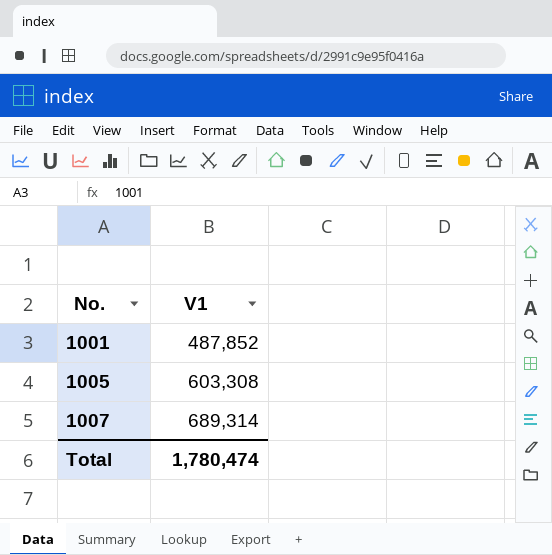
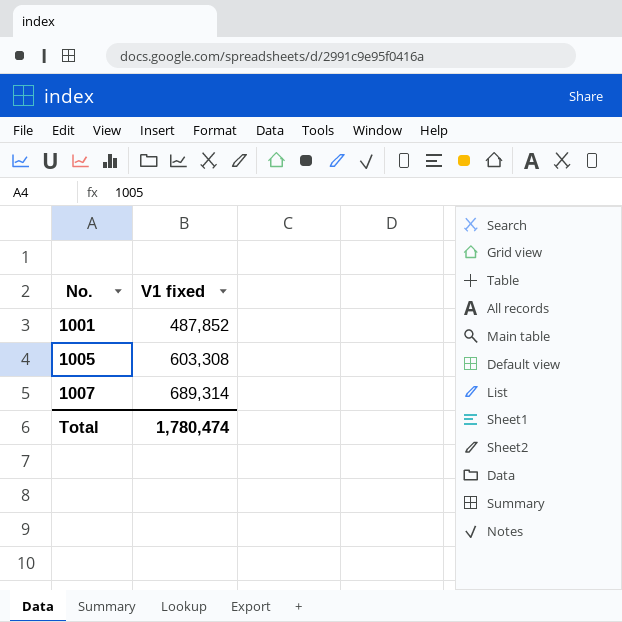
column name: V1 -> V1 fixed

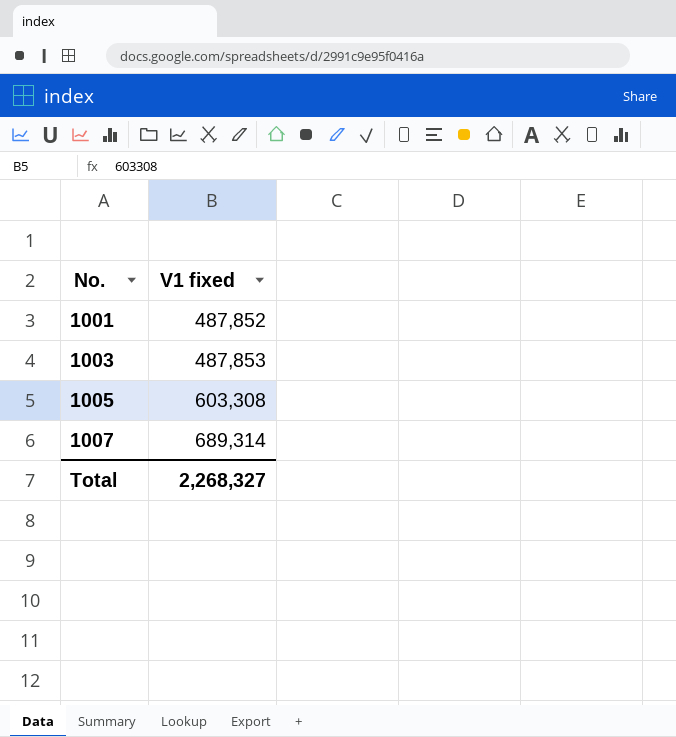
row 1003: none -> 487,853
Total | V1 fixed: 1,780,474 -> 2,268,327

